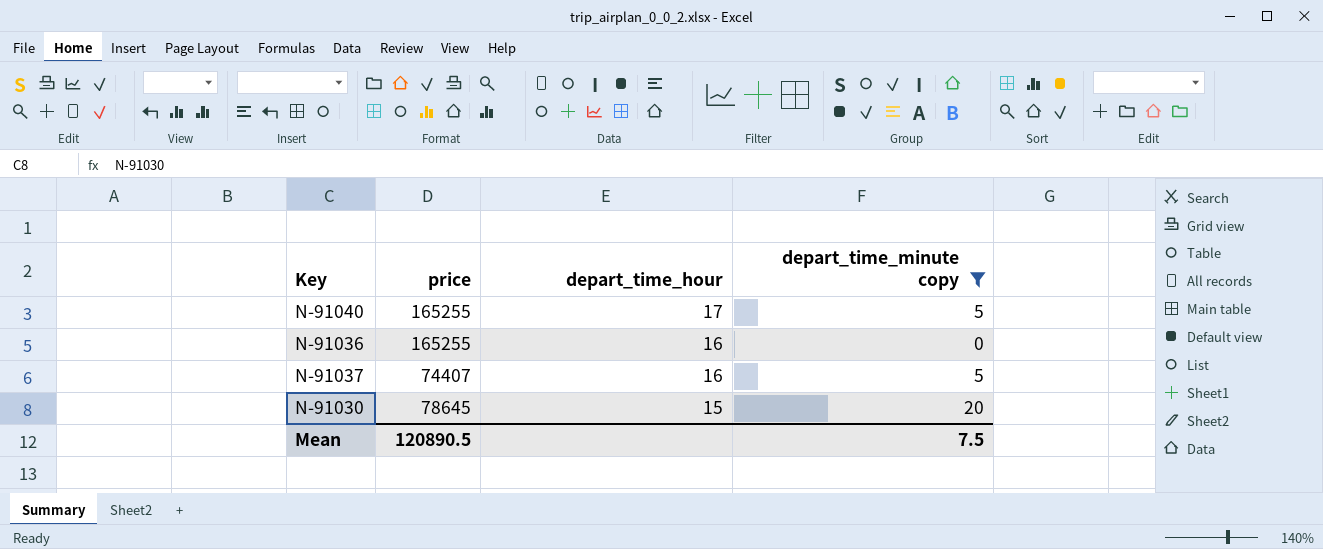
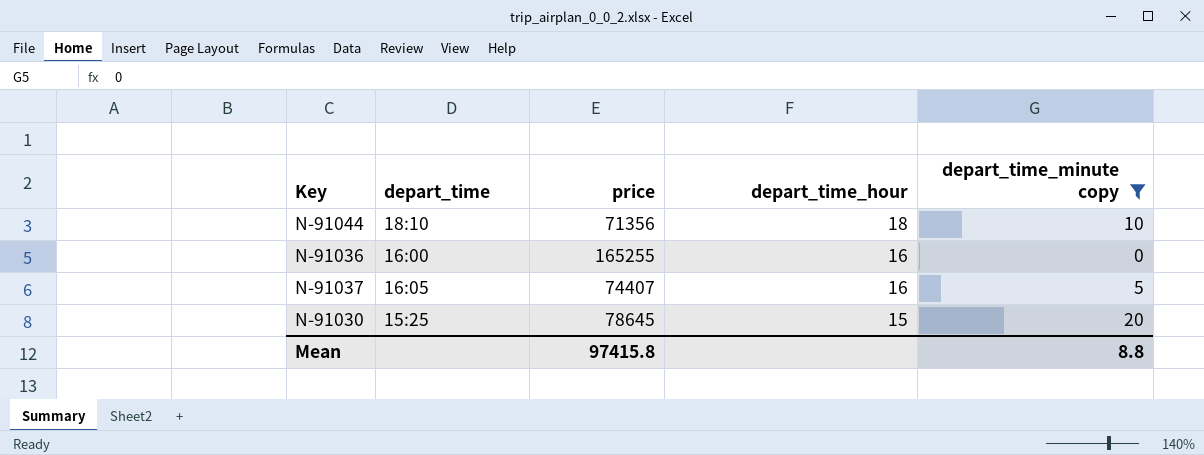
column depart_time | position: none -> 2
row N-91040: 165255 | 17 | 5 -> none
row N-91044: none -> 18:10 | 71356 | 18 | 10
Mean | price: 120890.5 -> 97415.8
Mean | depart_time_minute copy: 7.5 -> 8.8

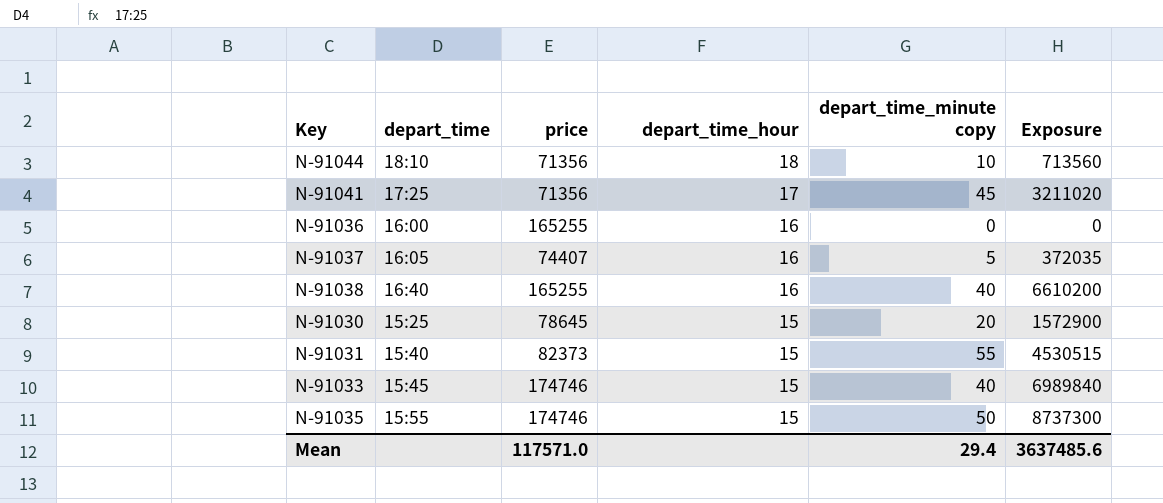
filter: depart_time_minute copy <= 20 -> none
column Exposure | formula: none -> [price] * [depart_time_minute copy]
Mean | price: 97415.8 -> 117571.0
Mean | depart_time_minute copy: 8.8 -> 29.4

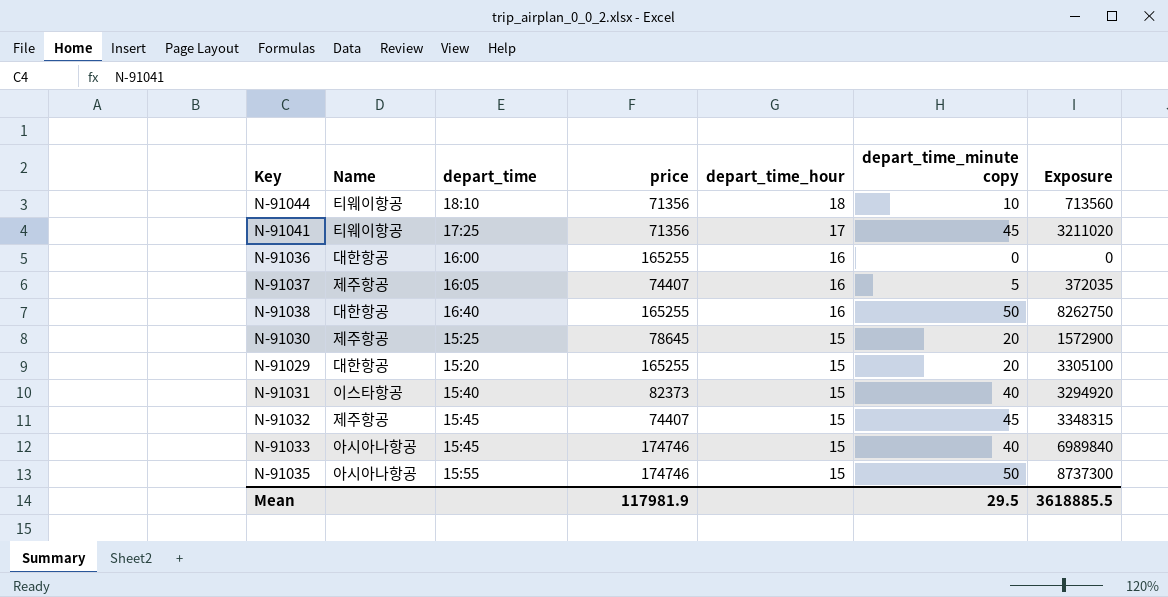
column Name | position: none -> 2
N-91038 | depart_time_minute copy: 40 -> 50
N-91038 | Exposure: 6610200 -> 8262750
row N-91029: none -> 대한항공 | 15:20 | 165255 | 15 | 20 | 3305100
N-91031 | depart_time_minute copy: 55 -> 40
N-91031 | Exposure: 4530515 -> 3294920
row N-91032: none -> 제주항공 | 15:45 | 74407 | 15 | 45 | 3348315
Mean | price: 117571.0 -> 117981.9
Mean | depart_time_minute copy: 29.4 -> 29.5
Mean | Exposure: 3637485.6 -> 3618885.5

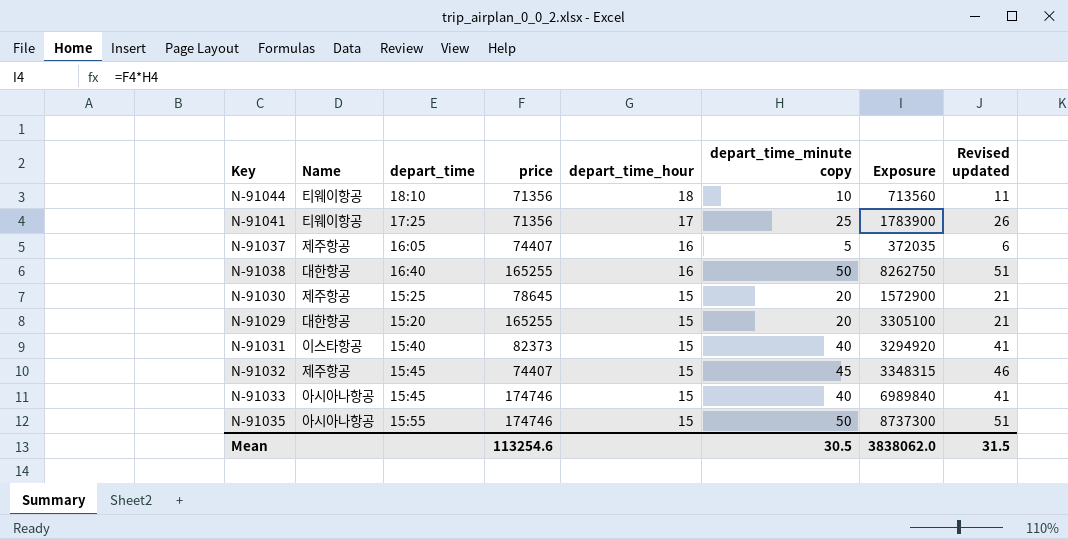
column Revised updated | formula: none -> [depart_time_minute copy] + 1
row N-91036: 대한항공 | 16:00 | 165255 | 16 | 0 | 0 -> none
N-91041 | depart_time_minute copy: 45 -> 25
N-91041 | Exposure: 3211020 -> 1783900
Mean | price: 117981.9 -> 113254.6
Mean | depart_time_minute copy: 29.5 -> 30.5
Mean | Exposure: 3618885.5 -> 3838062.0

